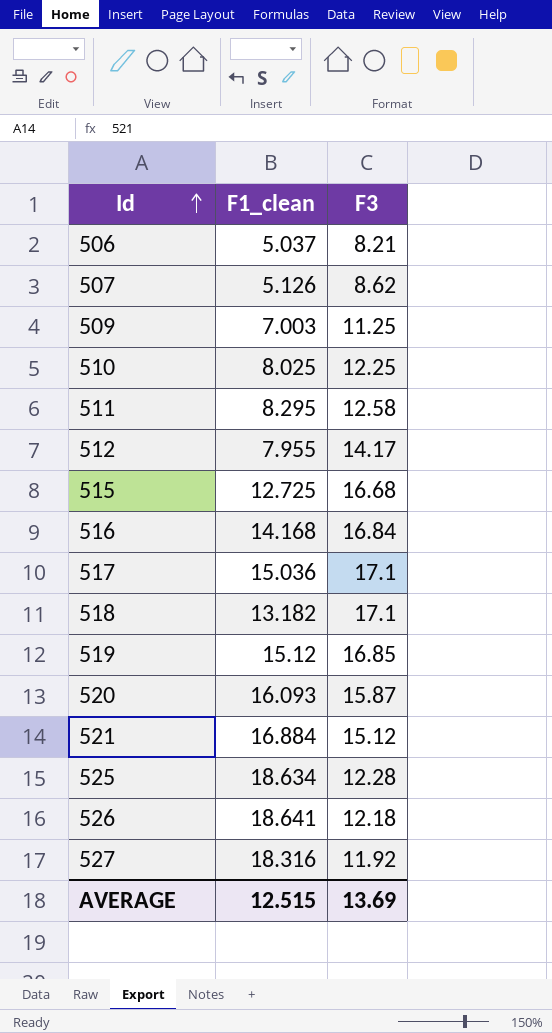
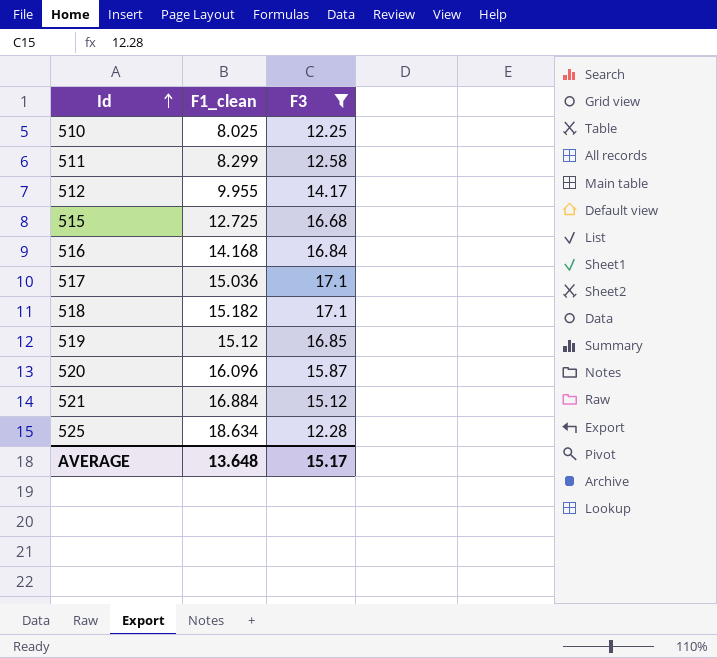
filter: none -> F3 >= 12.25
511 | F1_clean: 8.295 -> 8.299
512 | F1_clean: 7.955 -> 9.955
518 | F1_clean: 13.182 -> 15.182
520 | F1_clean: 16.093 -> 16.096
AVERAGE | F1_clean: 12.515 -> 13.648
AVERAGE | F3: 13.69 -> 15.17

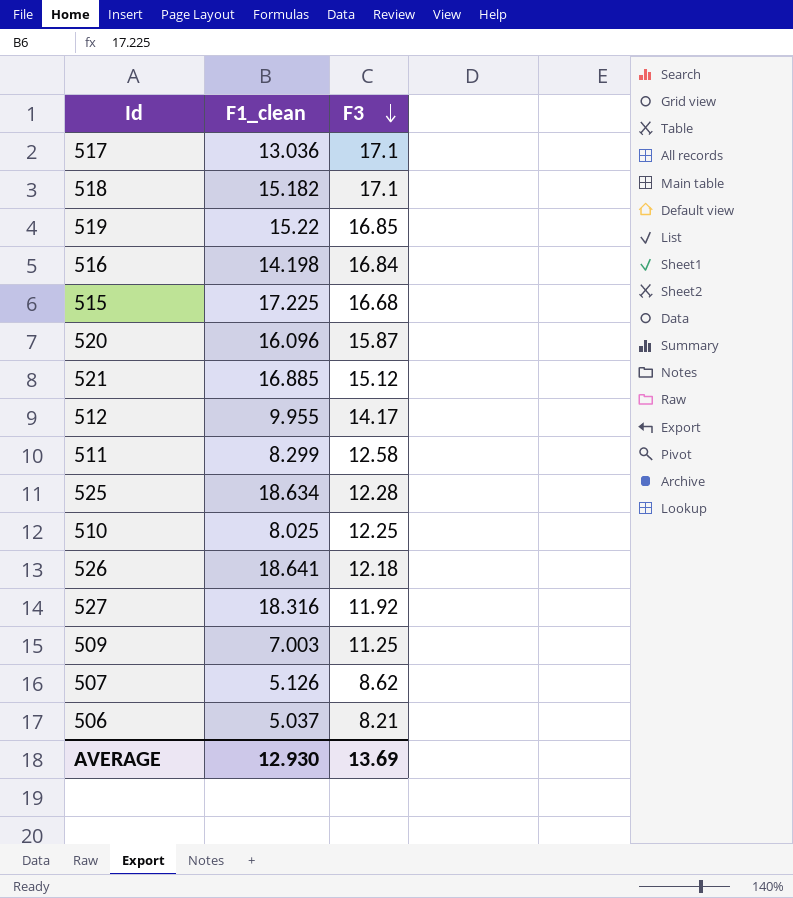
filter: F3 >= 12.25 -> none
row order: Id ascending -> F3 descending
517 | F1_clean: 15.036 -> 13.036
519 | F1_clean: 15.12 -> 15.22
516 | F1_clean: 14.168 -> 14.198
515 | F1_clean: 12.725 -> 17.225
521 | F1_clean: 16.884 -> 16.885
AVERAGE | F1_clean: 13.648 -> 12.930
AVERAGE | F3: 15.17 -> 13.69

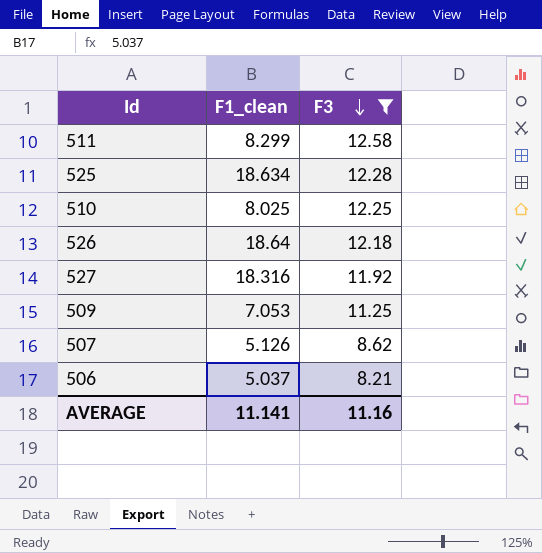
filter: none -> F3 <= 12.58
526 | F1_clean: 18.641 -> 18.64
509 | F1_clean: 7.003 -> 7.053
AVERAGE | F1_clean: 12.930 -> 11.141
AVERAGE | F3: 13.69 -> 11.16

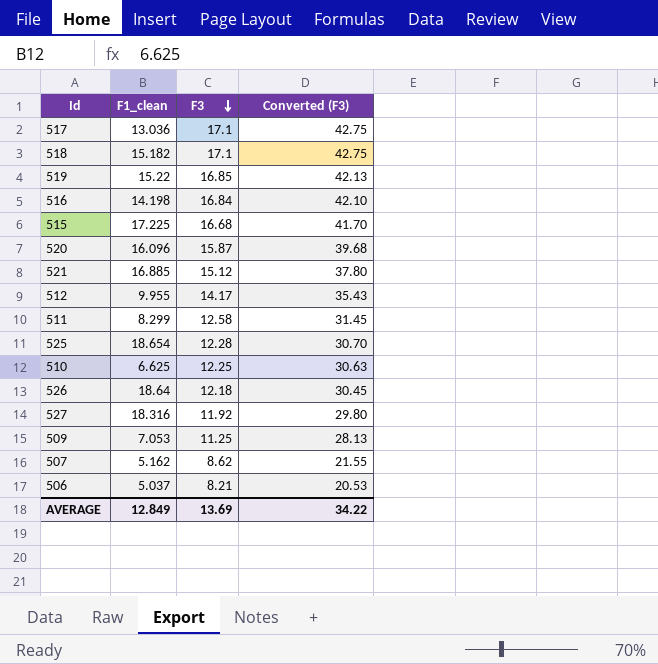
filter: F3 <= 12.58 -> none
column Converted (F3) | formula: none -> [F3] * 2.5
525 | F1_clean: 18.634 -> 18.654
510 | F1_clean: 8.025 -> 6.625
507 | F1_clean: 5.126 -> 5.162
AVERAGE | F1_clean: 11.141 -> 12.849
AVERAGE | F3: 11.16 -> 13.69

